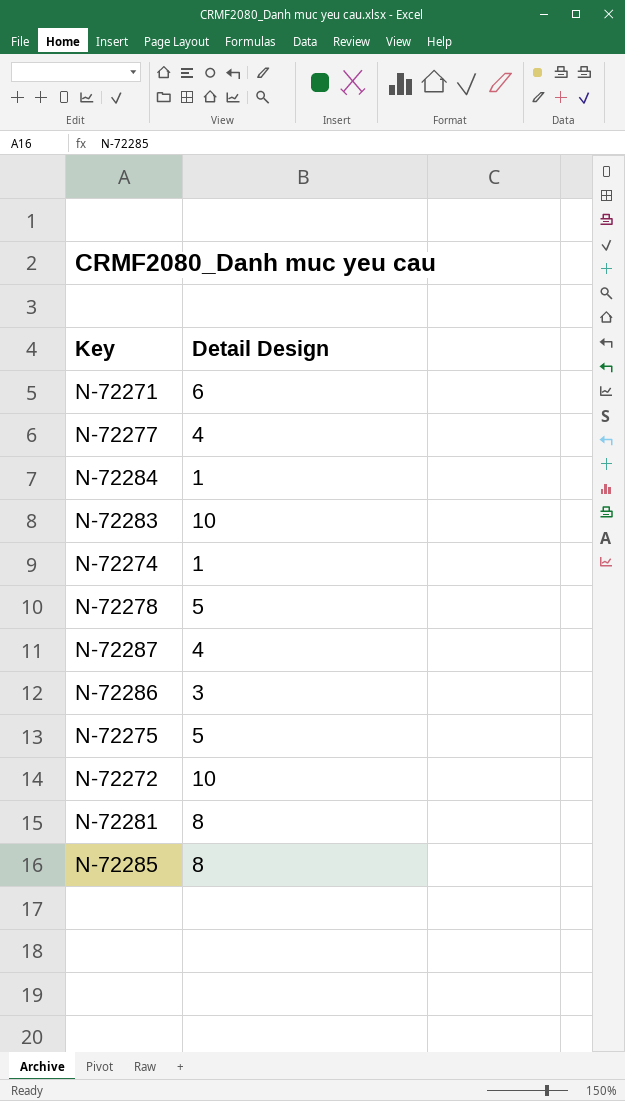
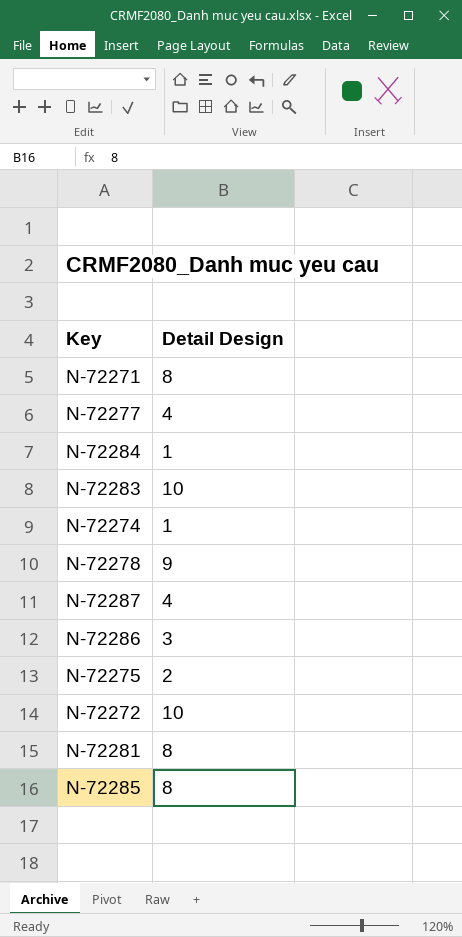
N-72271 | Detail Design: 6 -> 8
N-72278 | Detail Design: 5 -> 9
N-72275 | Detail Design: 5 -> 2

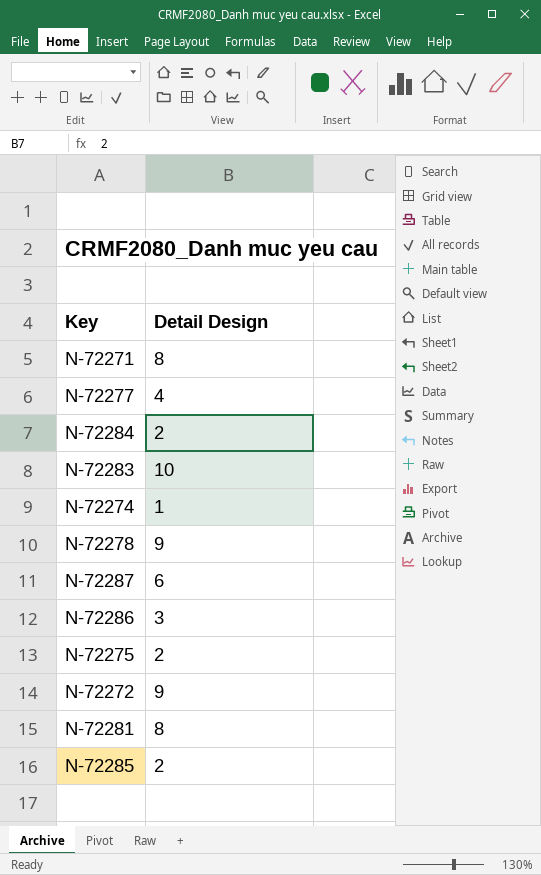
N-72284 | Detail Design: 1 -> 2
N-72287 | Detail Design: 4 -> 6
N-72272 | Detail Design: 10 -> 9
N-72285 | Detail Design: 8 -> 2

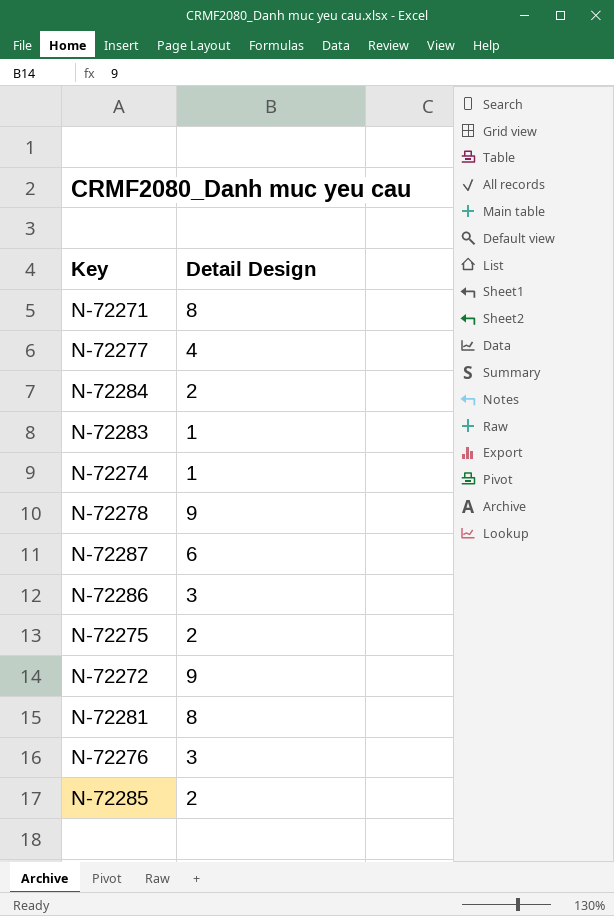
N-72283 | Detail Design: 10 -> 1
row N-72276: none -> 3

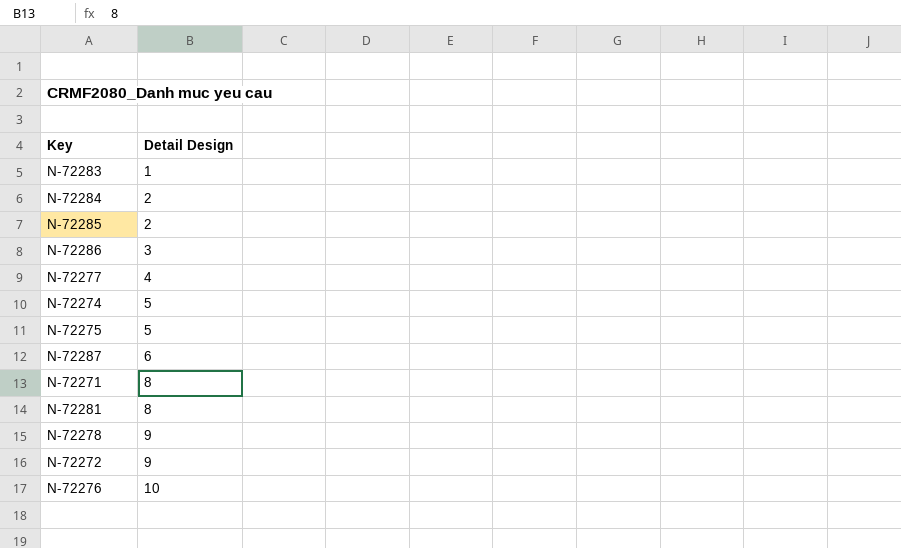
row order: none -> Detail Design ascending
N-72274 | Detail Design: 1 -> 5
N-72275 | Detail Design: 2 -> 5
N-72276 | Detail Design: 3 -> 10

